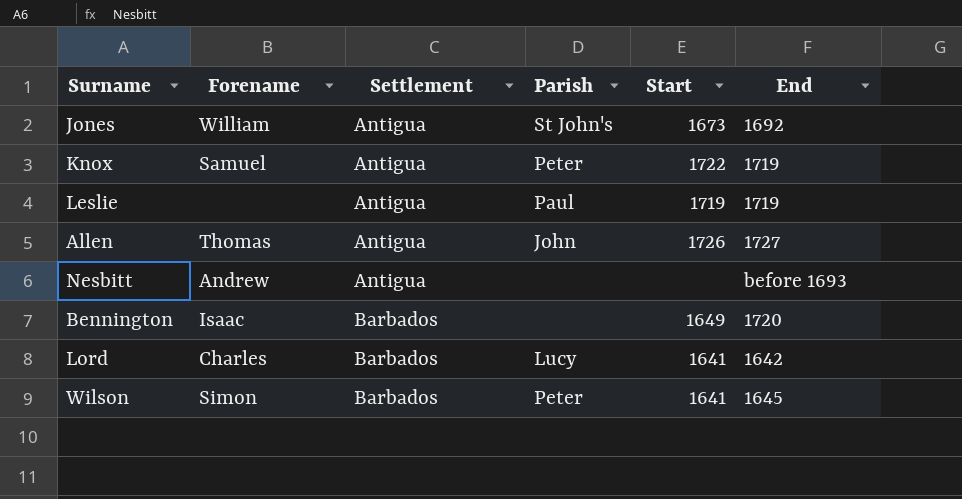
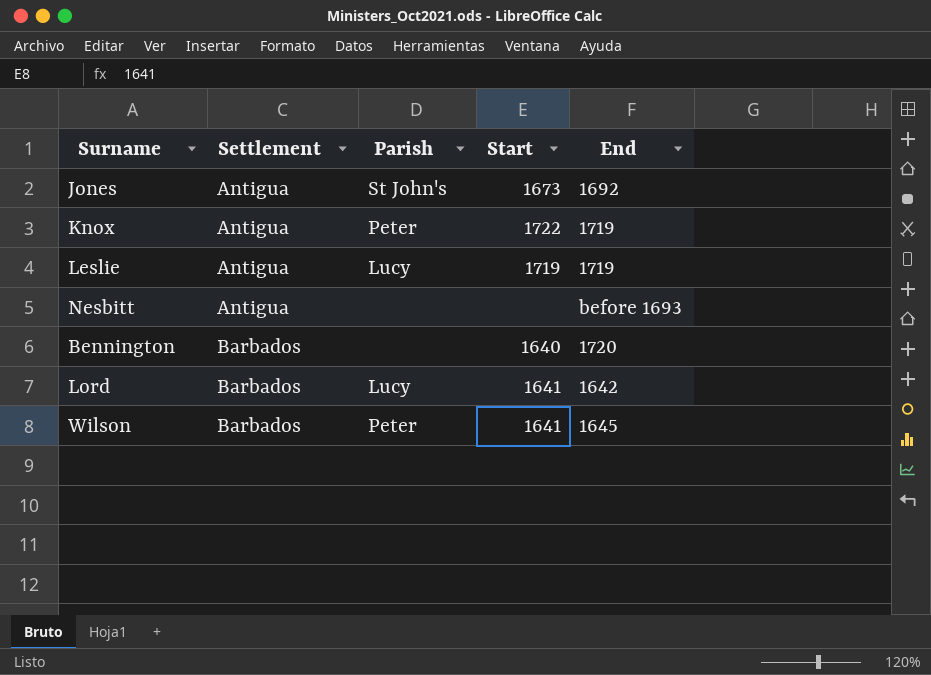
column Forename | position: 2 -> none
row Allen: Thomas | Antigua | John | 1726 | 1727 -> none
Leslie | Parish: Paul -> Lucy
Bennington | Start: 1649 -> 1640

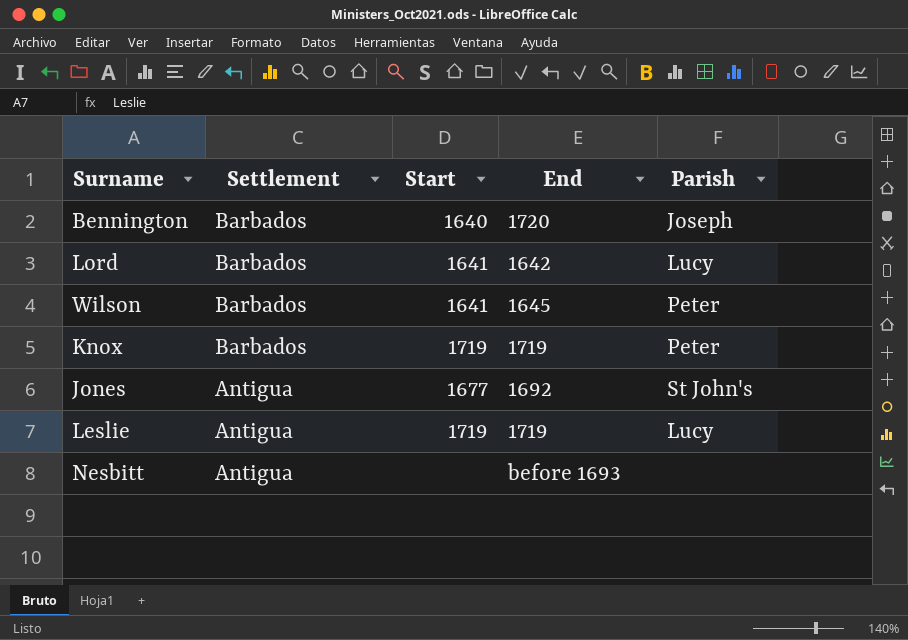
row order: Settlement ascending -> Settlement descending
column Parish | position: 3 -> 5
Bennington | Parish: none -> Joseph
Knox | Settlement: Antigua -> Barbados
Knox | Start: 1722 -> 1719
Jones | Start: 1673 -> 1677

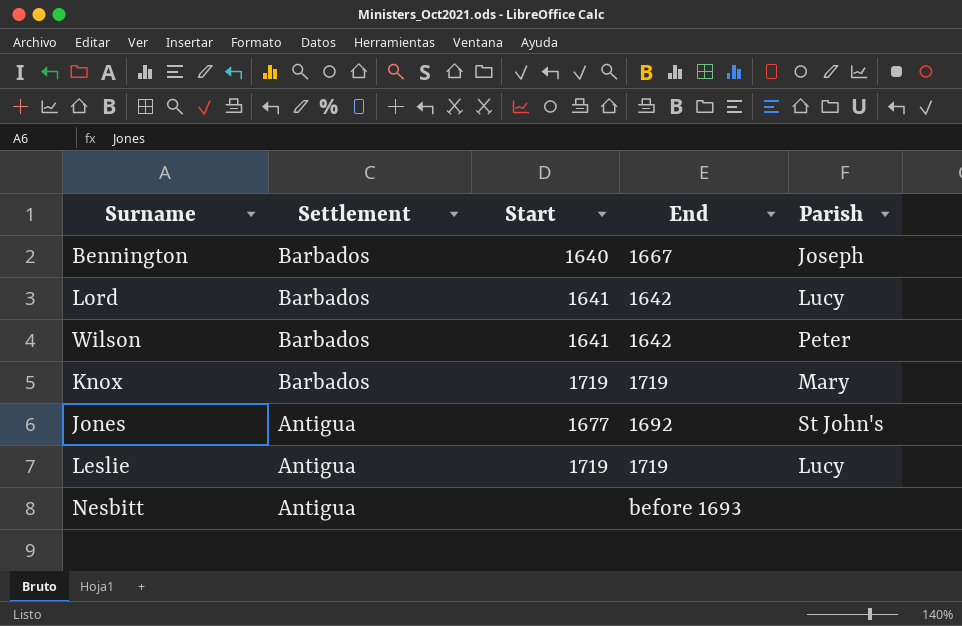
Bennington | End: 1720 -> 1667
Wilson | End: 1645 -> 1642
Knox | Parish: Peter -> Mary

